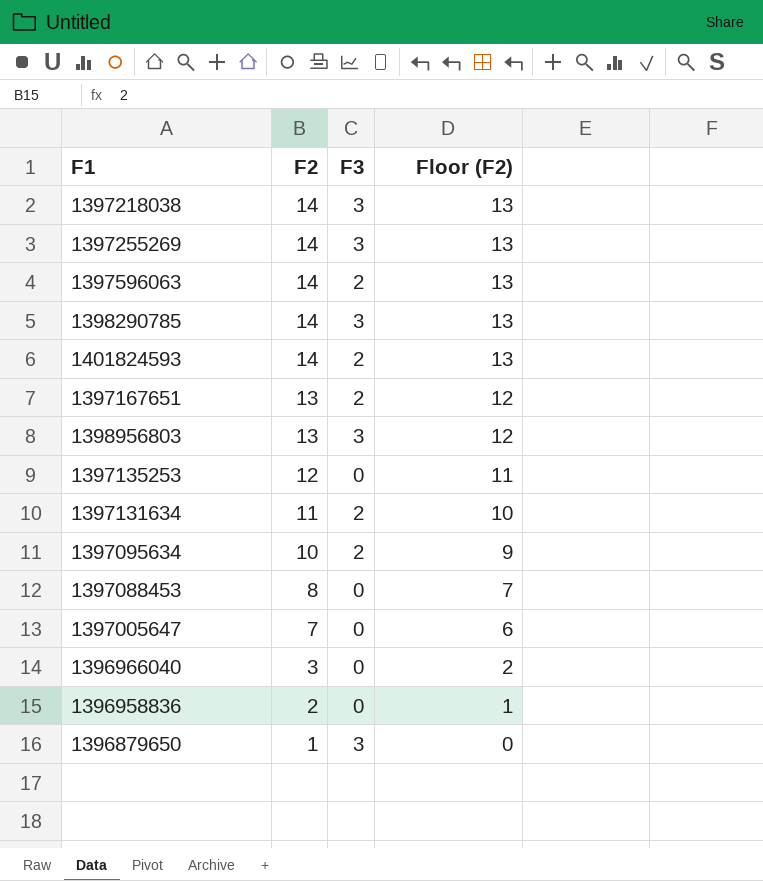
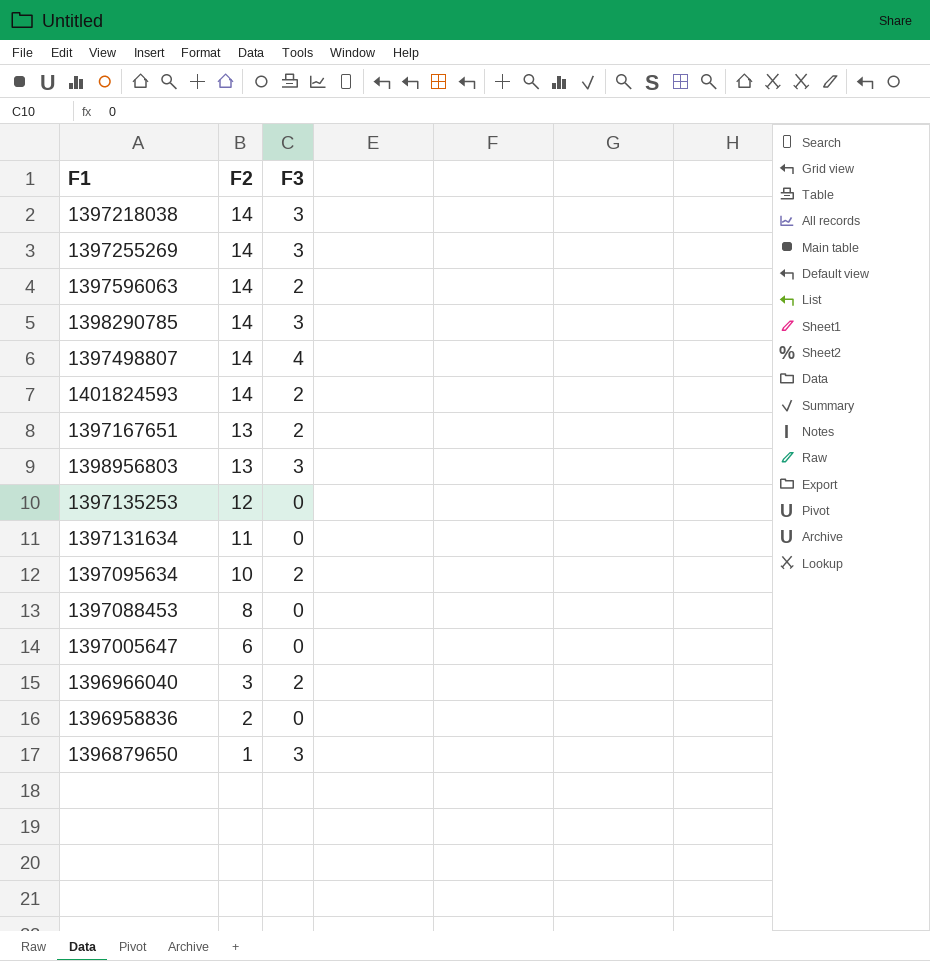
column Floor (F2) | formula: [F2] - 1 -> none
row 1397498807: none -> 14 | 4
1397131634 | F3: 2 -> 0
1397005647 | F2: 7 -> 6
1396966040 | F3: 0 -> 2

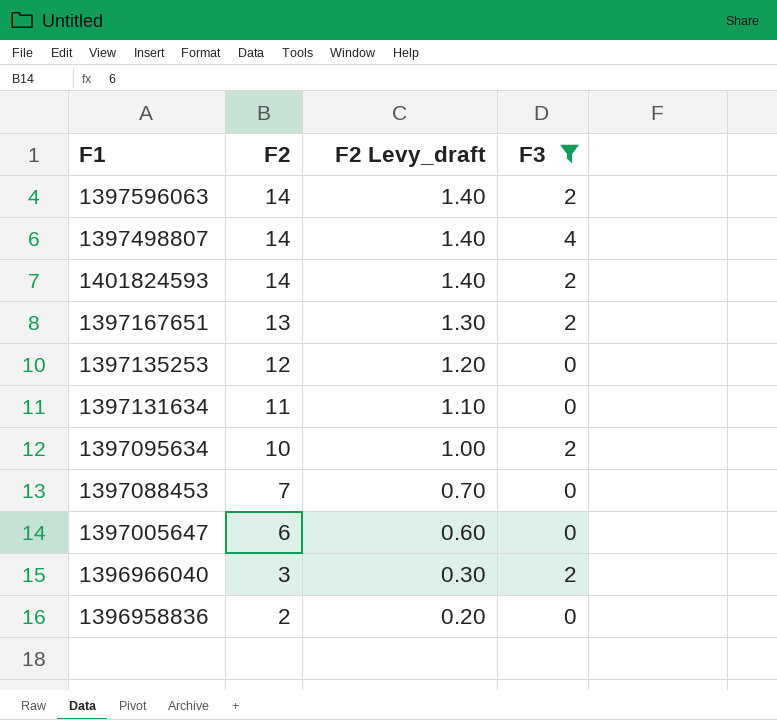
filter: none -> F3 != 3
column F2 Levy_draft | formula: none -> [F2] * 0.1
1397088453 | F2: 8 -> 7

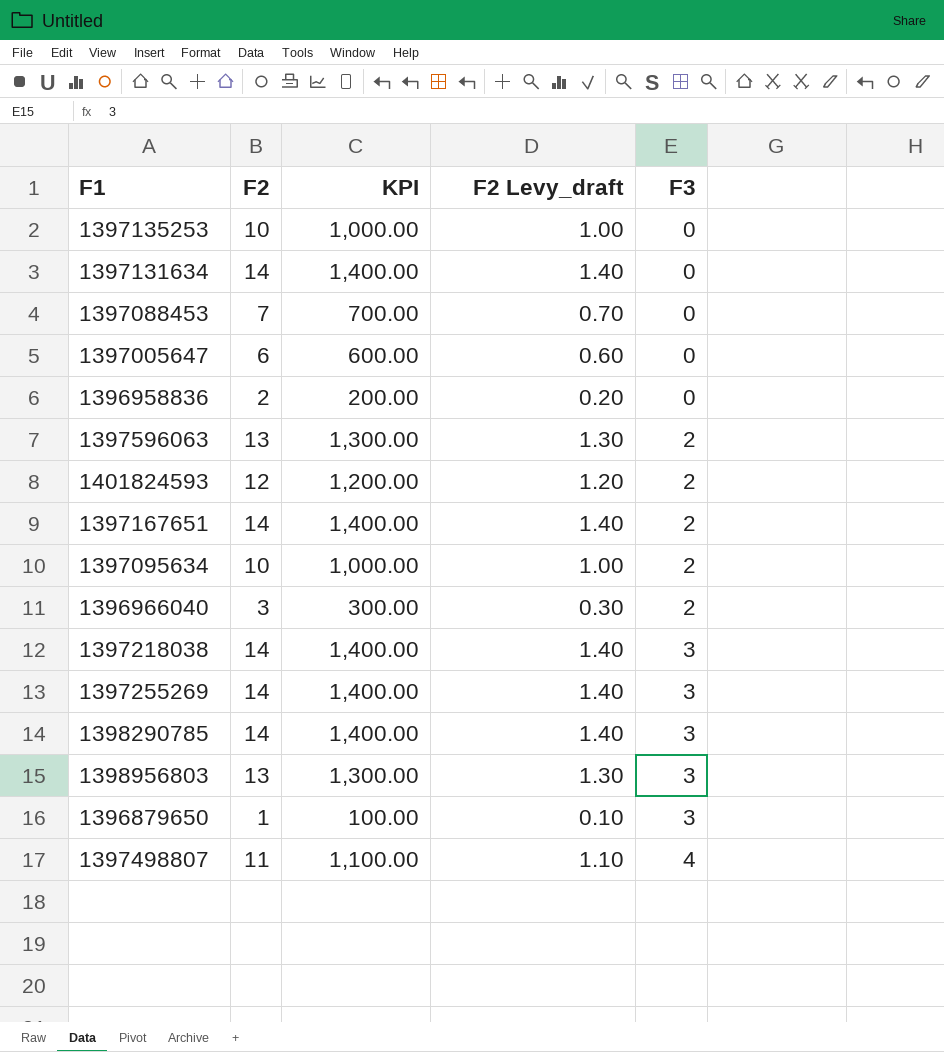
filter: F3 != 3 -> none
row order: F2 descending -> F3 ascending
column KPI | formula: none -> [F2] * 100
1397135253 | F2: 12 -> 10
1397135253 | F2 Levy_draft: 1.20 -> 1.00
1397131634 | F2: 11 -> 14
1397131634 | F2 Levy_draft: 1.10 -> 1.40
1397596063 | F2: 14 -> 13
1397596063 | F2 Levy_draft: 1.40 -> 1.30
1401824593 | F2: 14 -> 12
1401824593 | F2 Levy_draft: 1.40 -> 1.20
1397167651 | F2: 13 -> 14
1397167651 | F2 Levy_draft: 1.30 -> 1.40
1397498807 | F2: 14 -> 11
1397498807 | F2 Levy_draft: 1.40 -> 1.10

